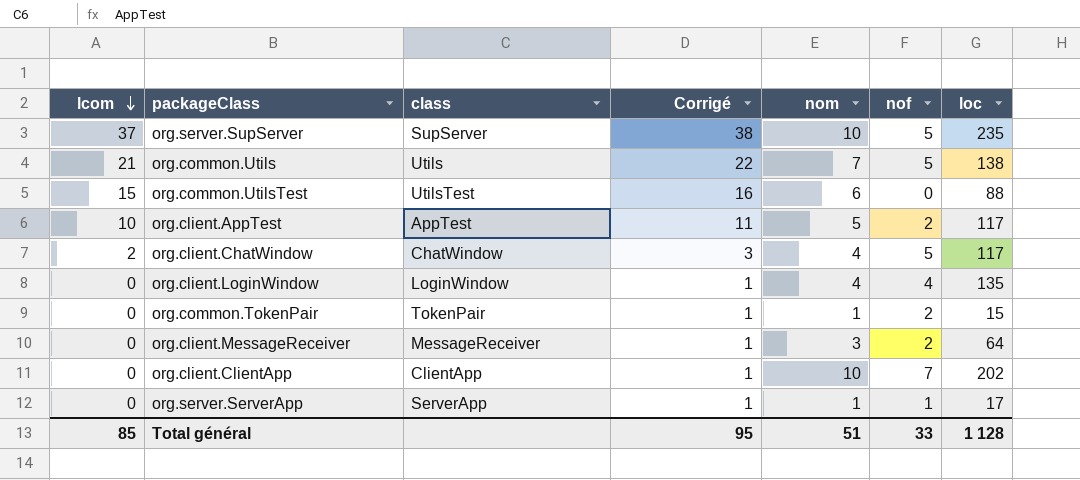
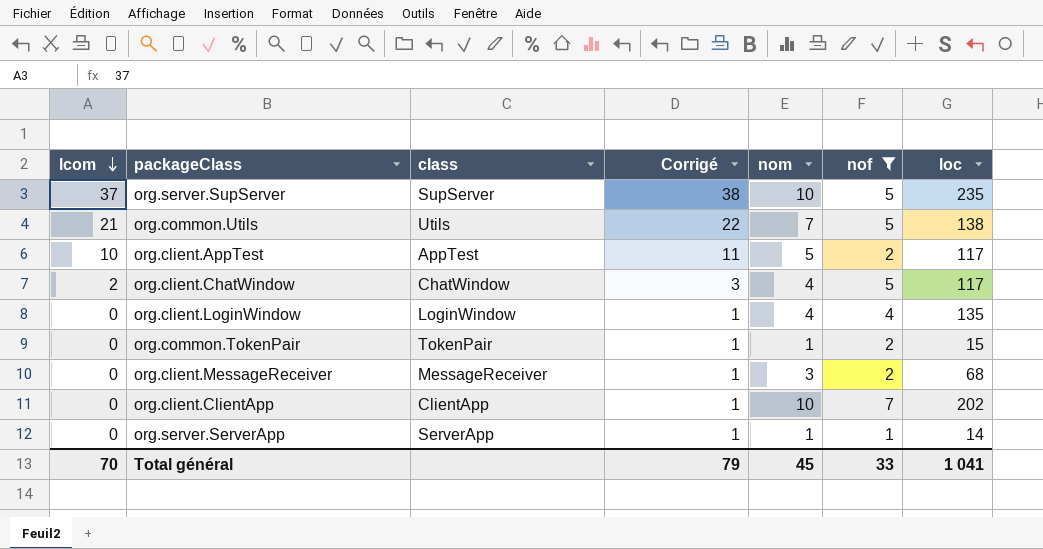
filter: none -> nof != 0
org.client.MessageReceiver | loc: 64 -> 68
org.server.ServerApp | loc: 17 -> 14
Total général | lcom: 85 -> 70
Total général | Corrigé: 95 -> 79
Total général | nom: 51 -> 45
Total général | loc: 1 128 -> 1 041

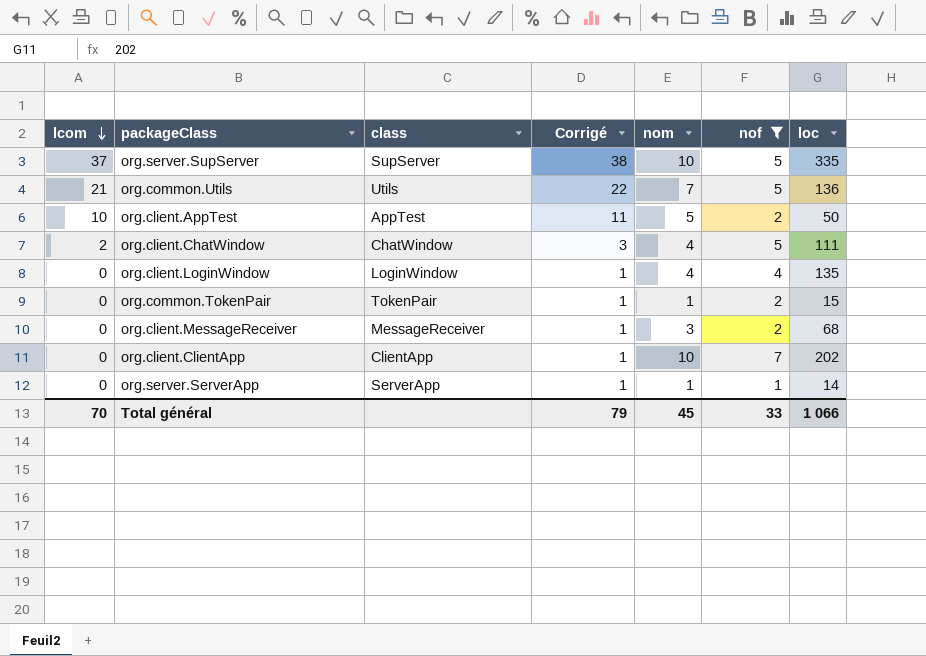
org.server.SupServer | loc: 235 -> 335
org.common.Utils | loc: 138 -> 136
org.client.AppTest | loc: 117 -> 50
org.client.ChatWindow | loc: 117 -> 111
Total général | loc: 1 041 -> 1 066

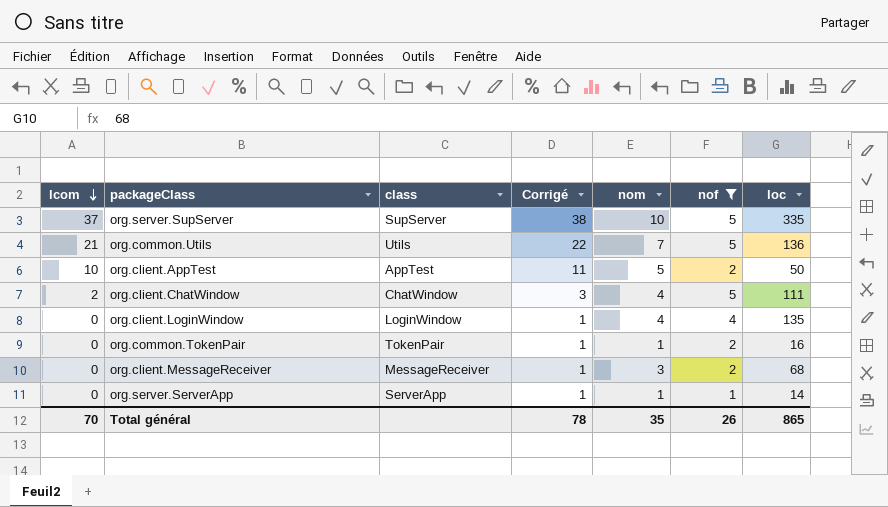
row org.client.ClientApp: 0 | ClientApp | 1 | 10 | 7 | 202 -> none
org.common.TokenPair | loc: 15 -> 16
Total général | Corrigé: 79 -> 78
Total général | nom: 45 -> 35
Total général | nof: 33 -> 26
Total général | loc: 1 066 -> 865

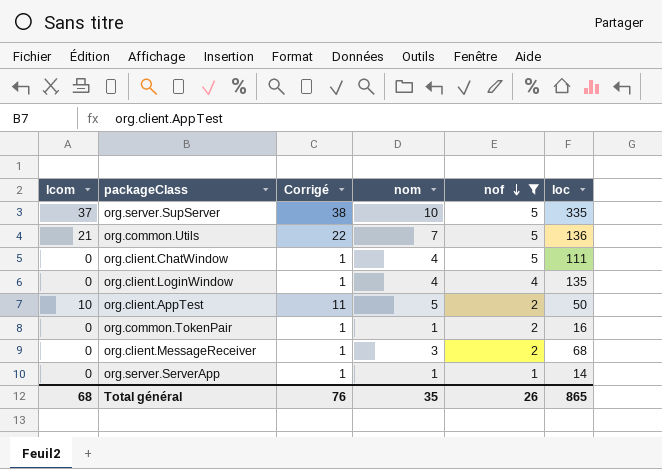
row order: lcom descending -> nof descending
column class | position: 3 -> none
org.client.ChatWindow | lcom: 2 -> 0
org.client.ChatWindow | Corrigé: 3 -> 1
Total général | lcom: 70 -> 68
Total général | Corrigé: 78 -> 76

